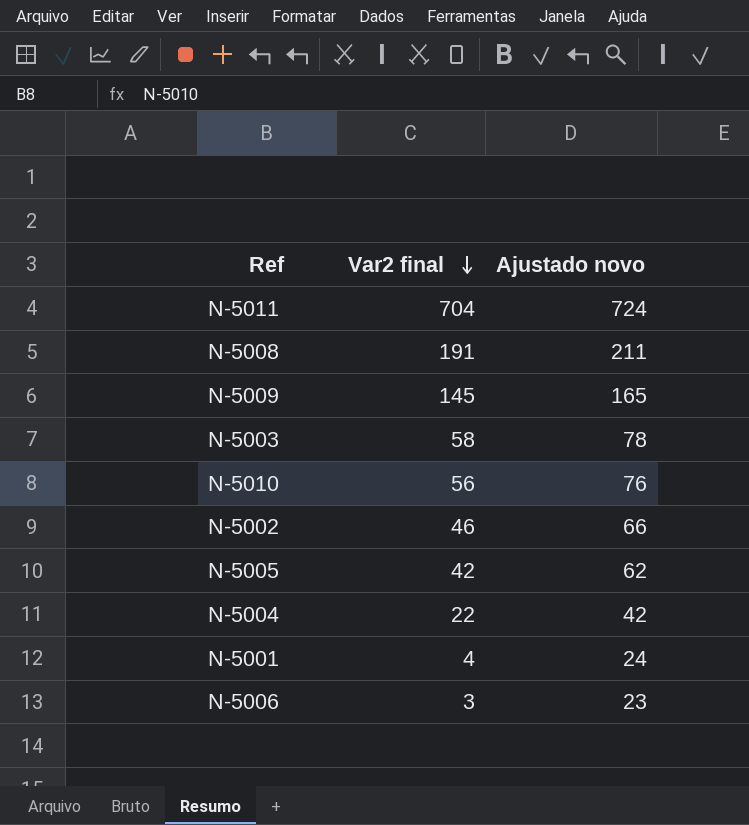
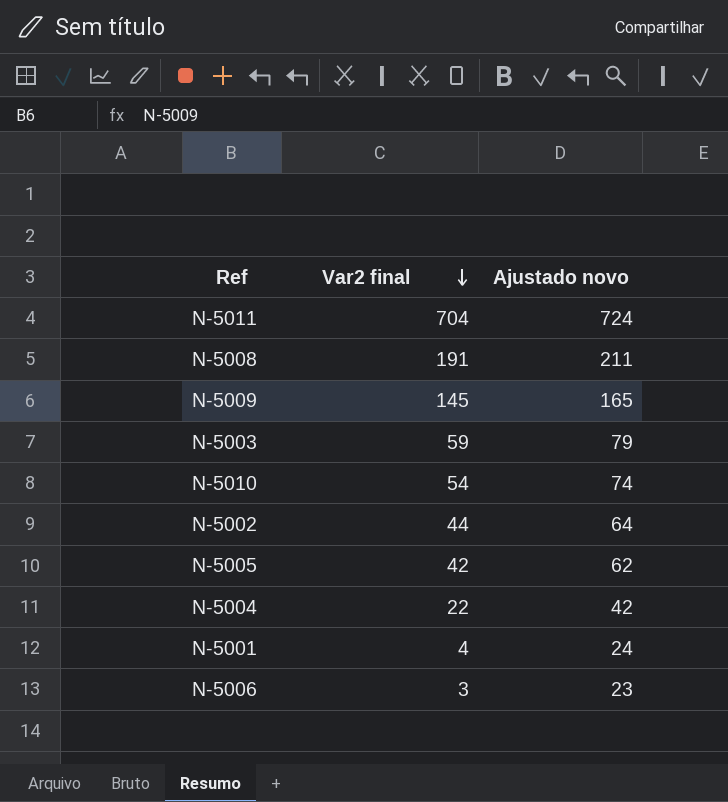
N-5003 | Var2 final: 58 -> 59
N-5003 | Ajustado novo: 78 -> 79
N-5010 | Var2 final: 56 -> 54
N-5010 | Ajustado novo: 76 -> 74
N-5002 | Var2 final: 46 -> 44
N-5002 | Ajustado novo: 66 -> 64

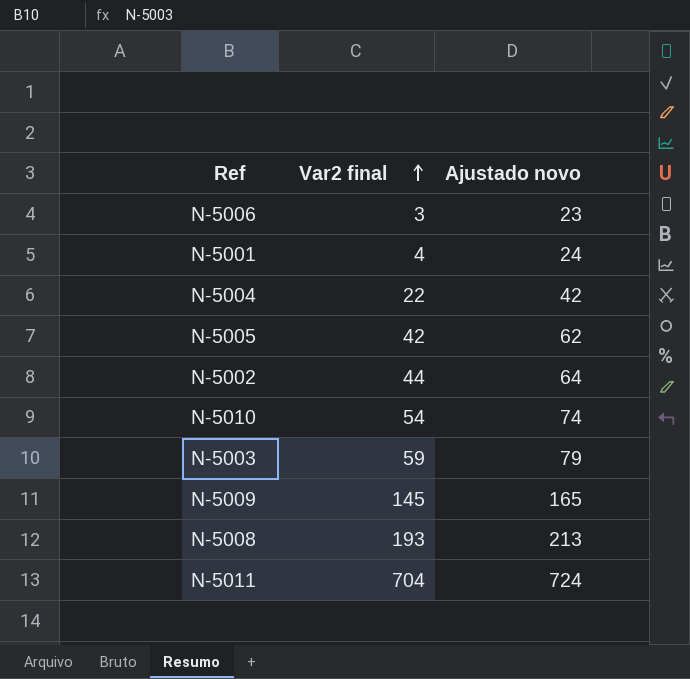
row order: Var2 final descending -> Var2 final ascending
N-5008 | Var2 final: 191 -> 193
N-5008 | Ajustado novo: 211 -> 213

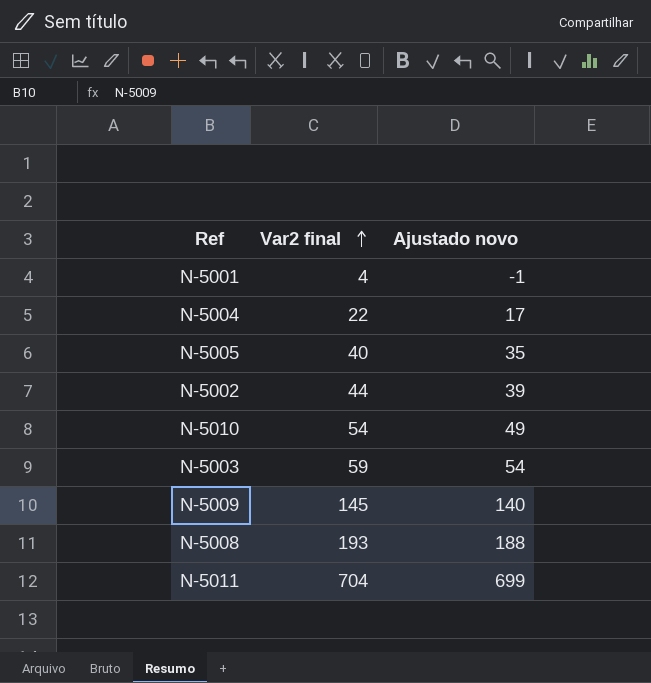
column Ajustado novo | formula: [Var2 final] + 20 -> [Var2 final] - 5
row N-5006: 3 | 23 -> none
N-5005 | Var2 final: 42 -> 40

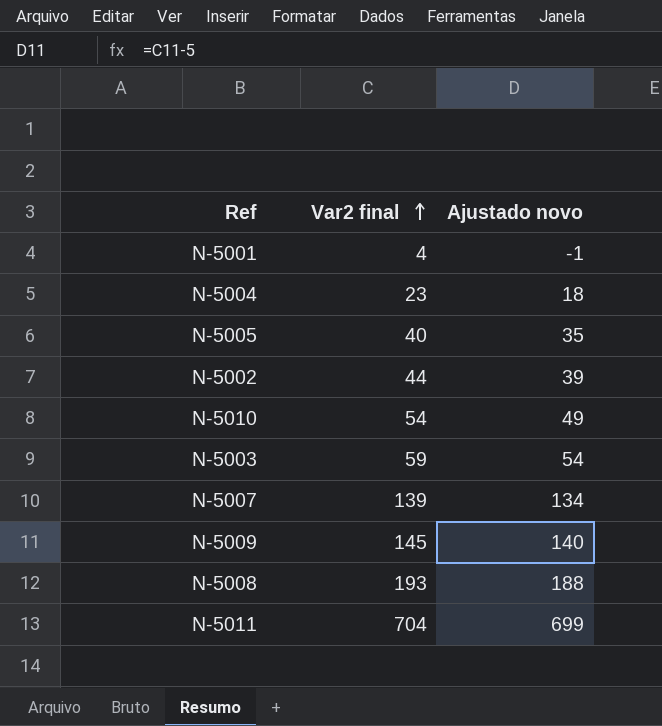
N-5004 | Var2 final: 22 -> 23
N-5004 | Ajustado novo: 17 -> 18
row N-5007: none -> 139 | 134

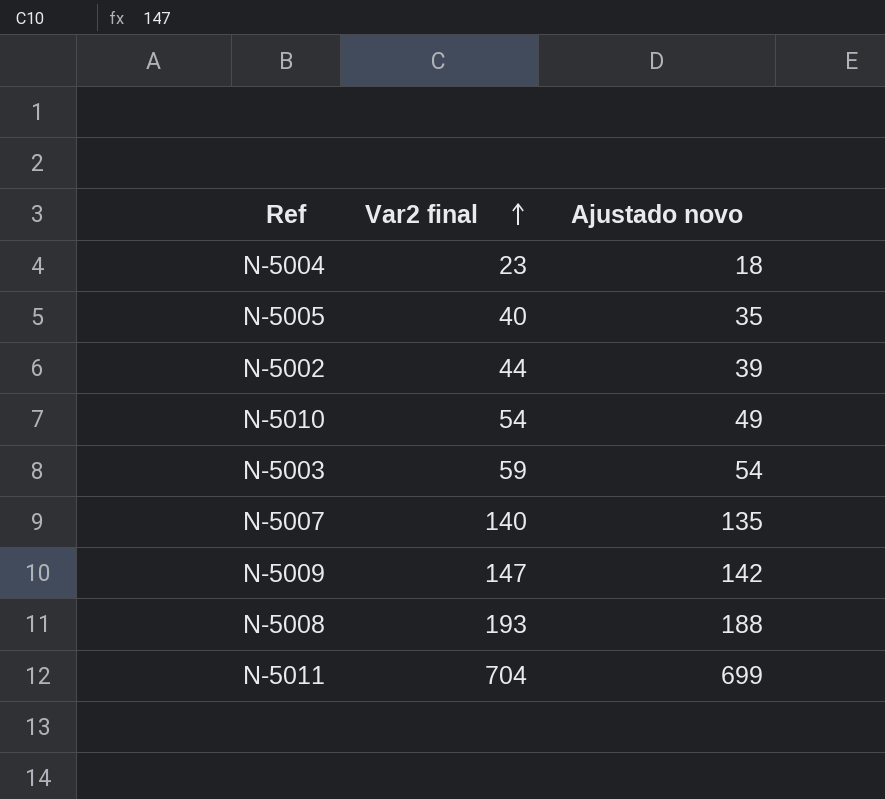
row N-5001: 4 | -1 -> none
N-5007 | Var2 final: 139 -> 140
N-5007 | Ajustado novo: 134 -> 135
N-5009 | Var2 final: 145 -> 147
N-5009 | Ajustado novo: 140 -> 142

